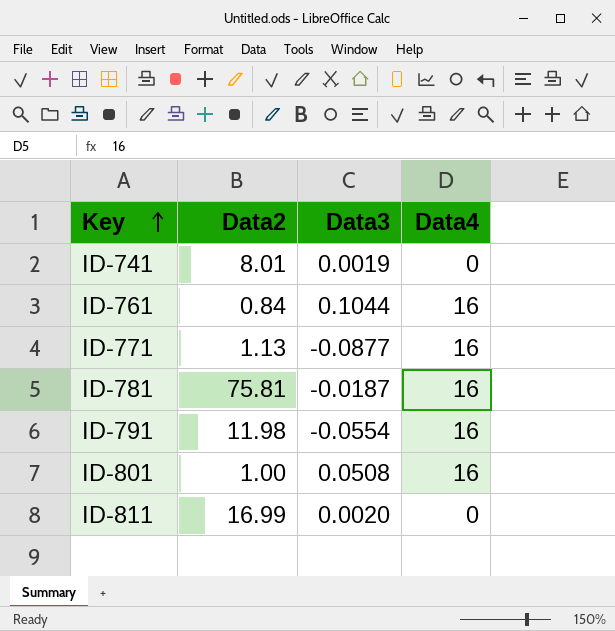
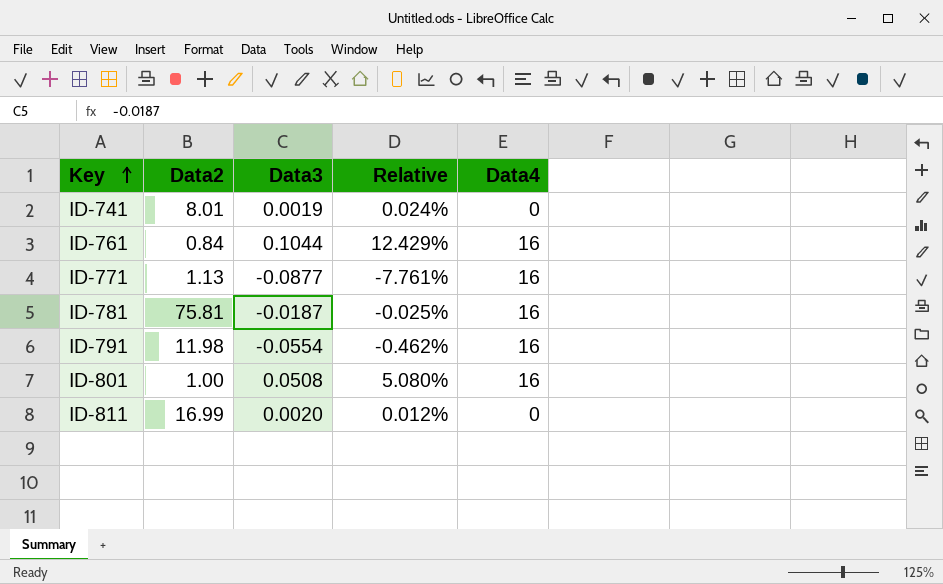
column Relative | formula: none -> [Data3] / [Data2]

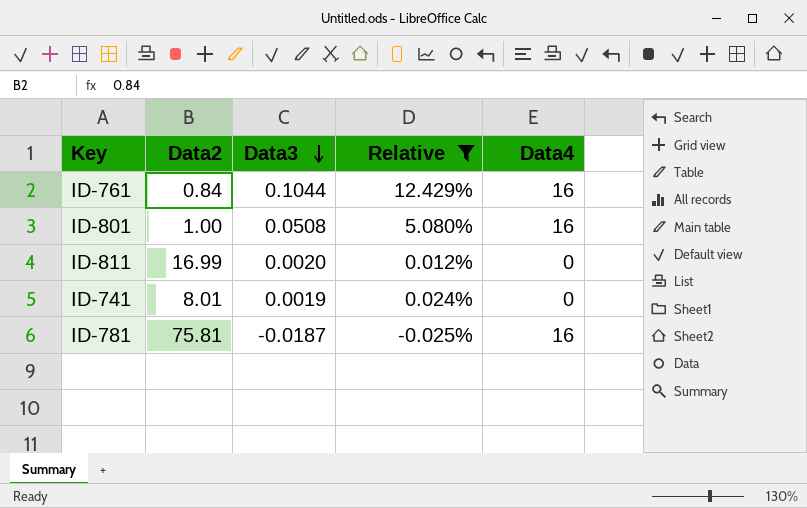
filter: none -> Relative >= -0.025%
row order: Key ascending -> Data3 descending

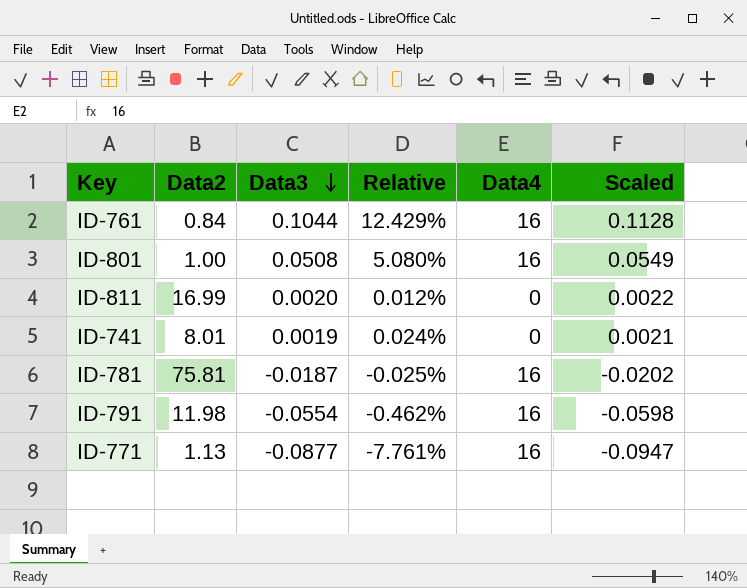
filter: Relative >= -0.025% -> none
column Scaled | formula: none -> [Data3] * 1.08

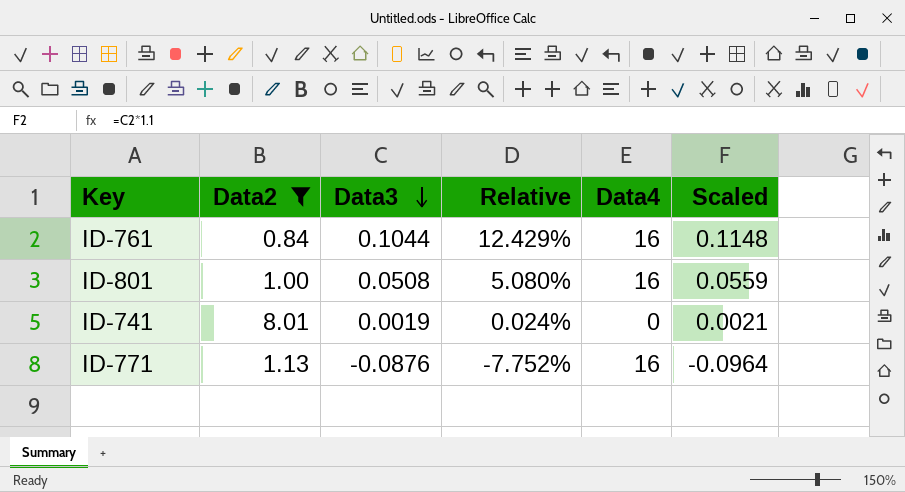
filter: none -> Data2 <= 8.01
column Scaled | formula: [Data3] * 1.08 -> [Data3] * 1.1
ID-771 | Data3: -0.0877 -> -0.0876
ID-771 | Relative: -7.761% -> -7.752%

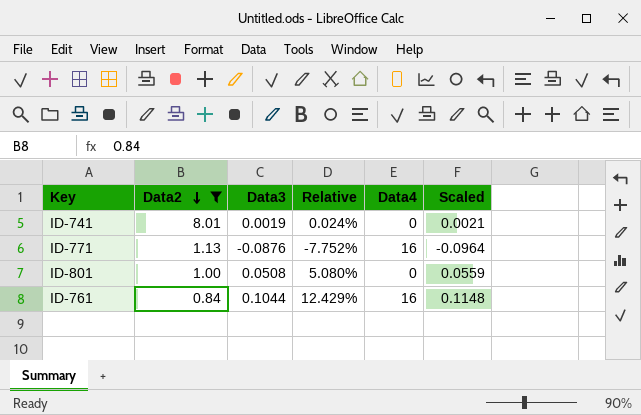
row order: Data3 descending -> Data2 descending
ID-801 | Data4: 16 -> 0

